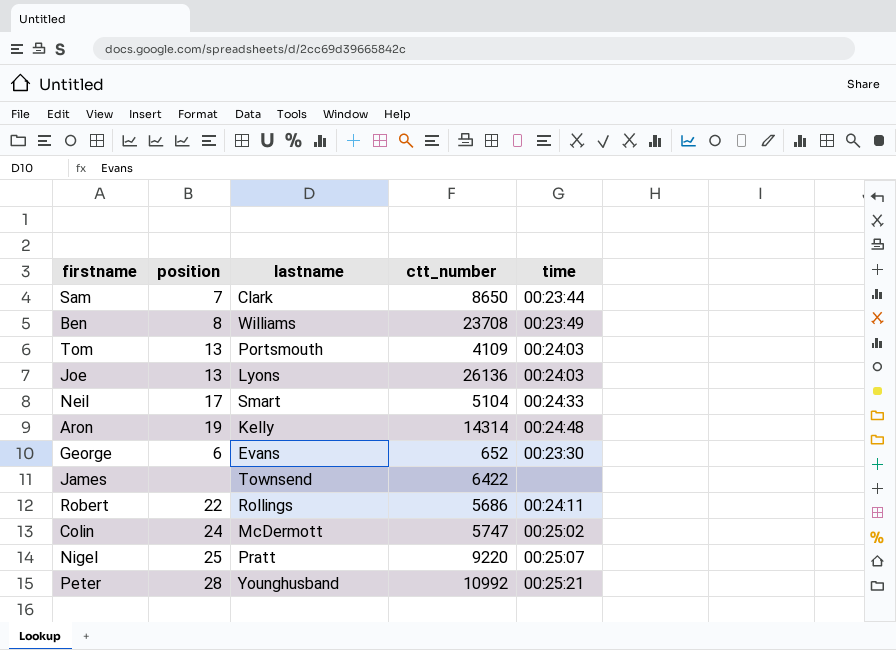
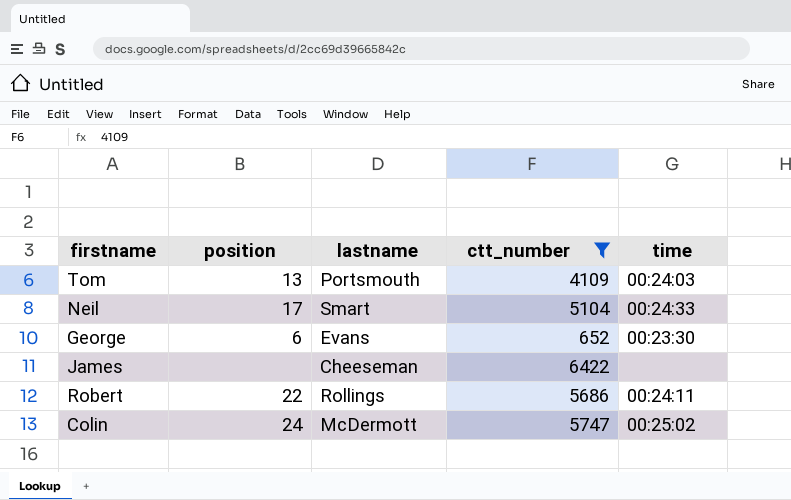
filter: none -> ctt_number <= 6422
James | lastname: Townsend -> Cheeseman

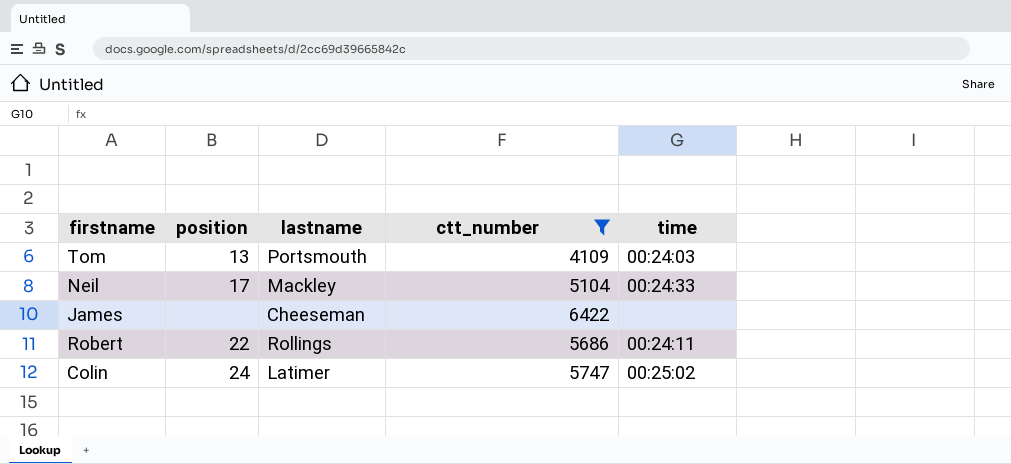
row George: 6 | Evans | 652 | 00:23:30 -> none
Neil | lastname: Smart -> Mackley
Colin | lastname: McDermott -> Latimer

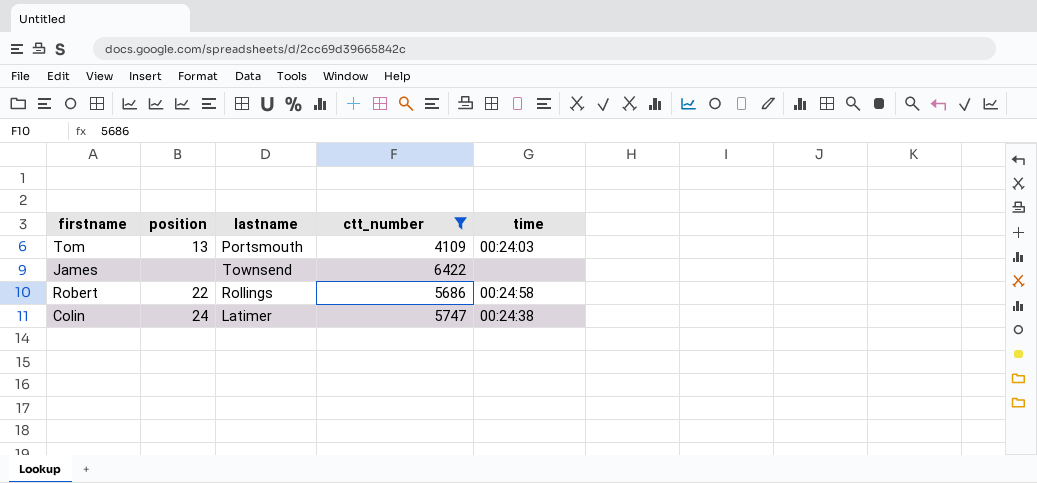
row Neil: 17 | Mackley | 5104 | 00:24:33 -> none
James | lastname: Cheeseman -> Townsend
Robert | time: 00:24:11 -> 00:24:58
Colin | time: 00:25:02 -> 00:24:38

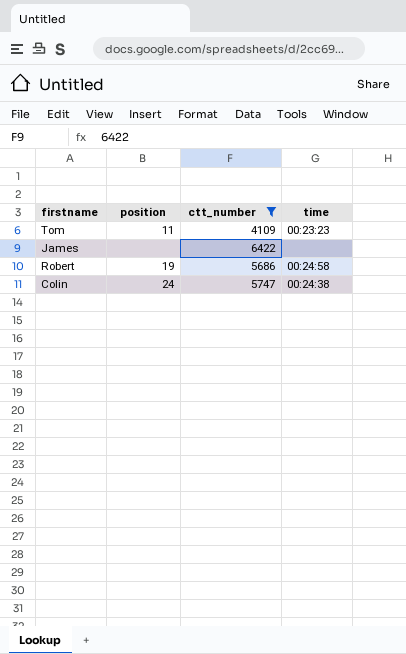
column lastname | position: 3 -> none
Tom | position: 13 -> 11
Tom | time: 00:24:03 -> 00:23:23
Robert | position: 22 -> 19

